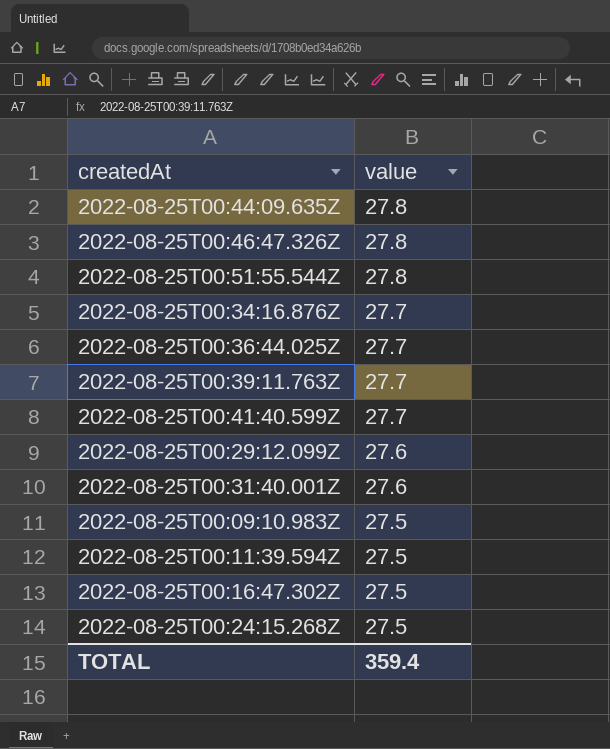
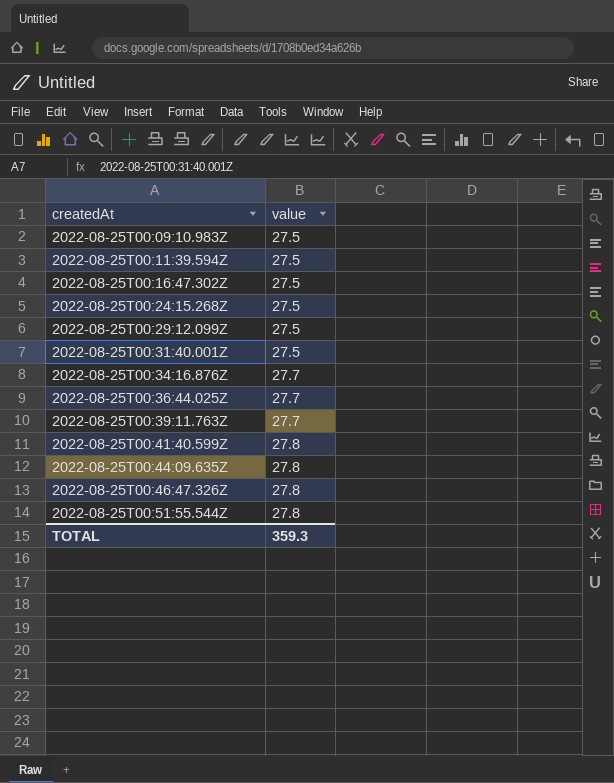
row order: value descending -> createdAt ascending
2022-08-25T00:29:12.099Z | value: 27.6 -> 27.5
2022-08-25T00:31:40.001Z | value: 27.6 -> 27.5
2022-08-25T00:41:40.599Z | value: 27.7 -> 27.8
TOTAL | value: 359.4 -> 359.3

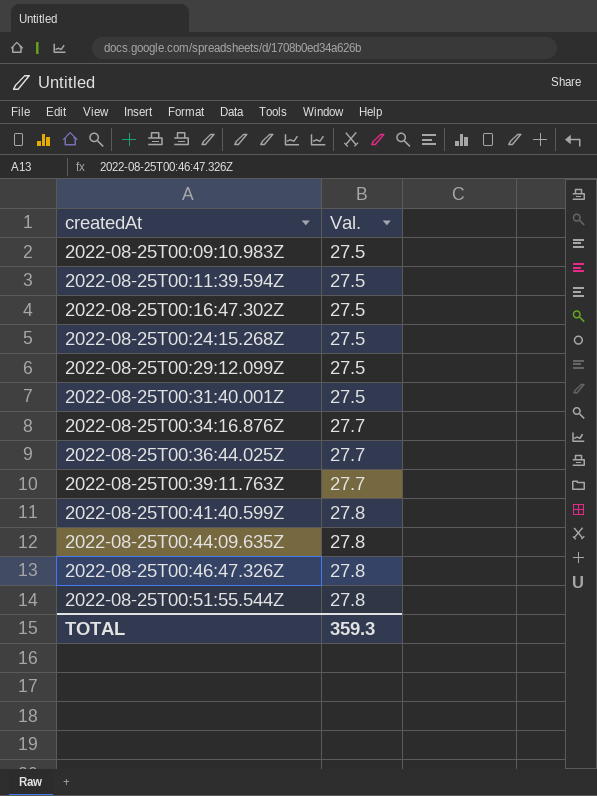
column name: value -> Val.

